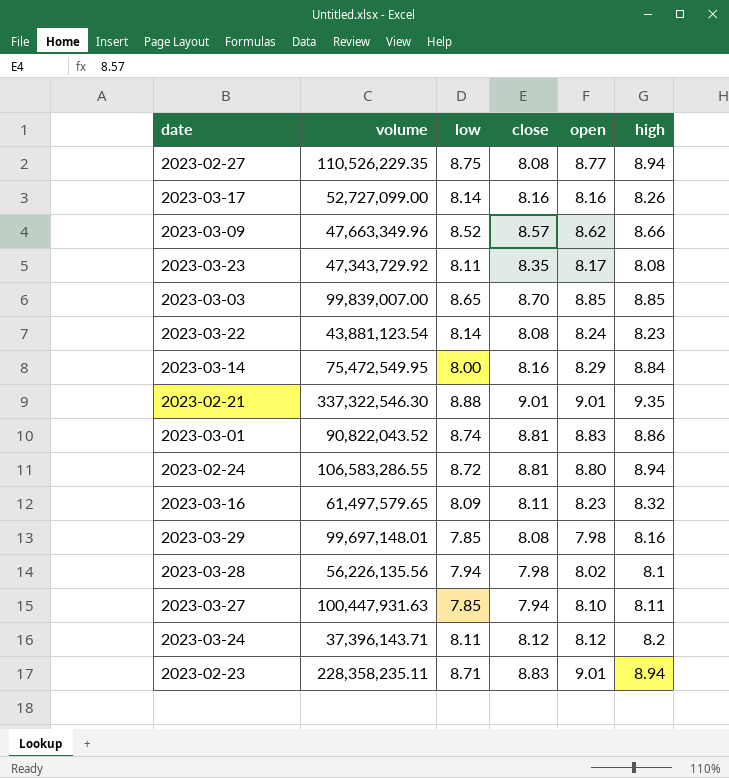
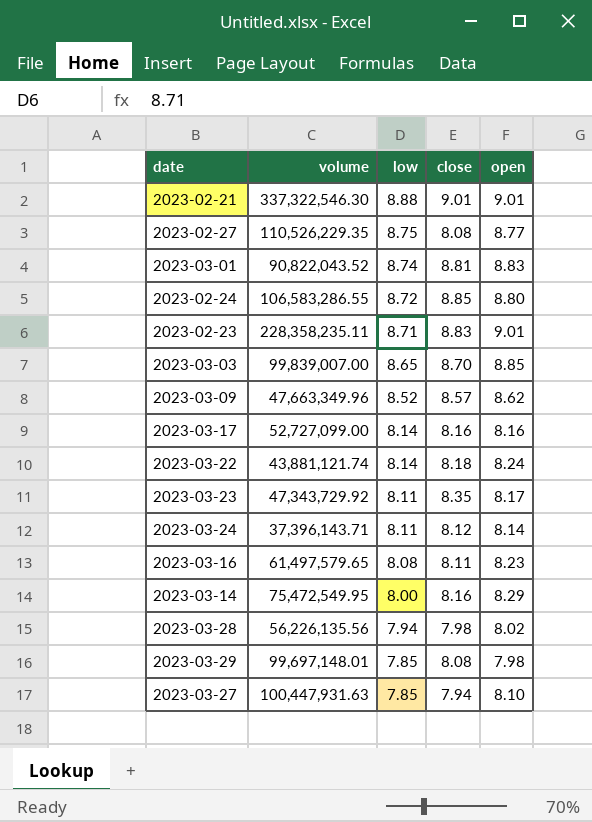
row order: none -> low descending
column high | position: 6 -> none
2023-02-24 | close: 8.81 -> 8.85
2023-03-22 | volume: 43,881,123.54 -> 43,881,121.74
2023-03-22 | close: 8.08 -> 8.18
2023-03-24 | open: 8.12 -> 8.14
2023-03-16 | low: 8.09 -> 8.08

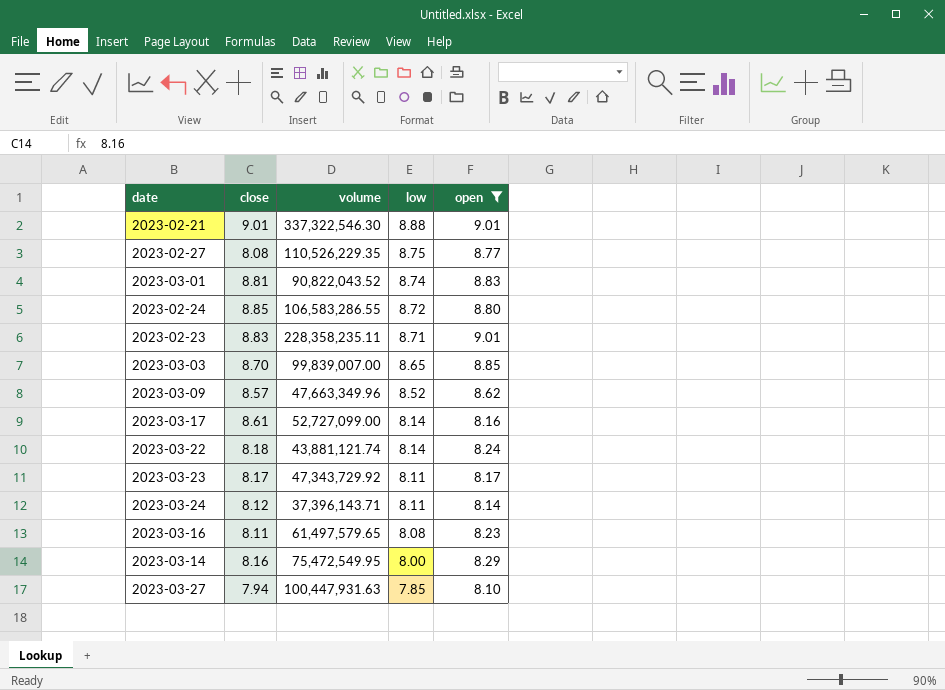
filter: none -> open >= 8.10
column close | position: 4 -> 2
2023-03-17 | close: 8.16 -> 8.61
2023-03-23 | close: 8.35 -> 8.17

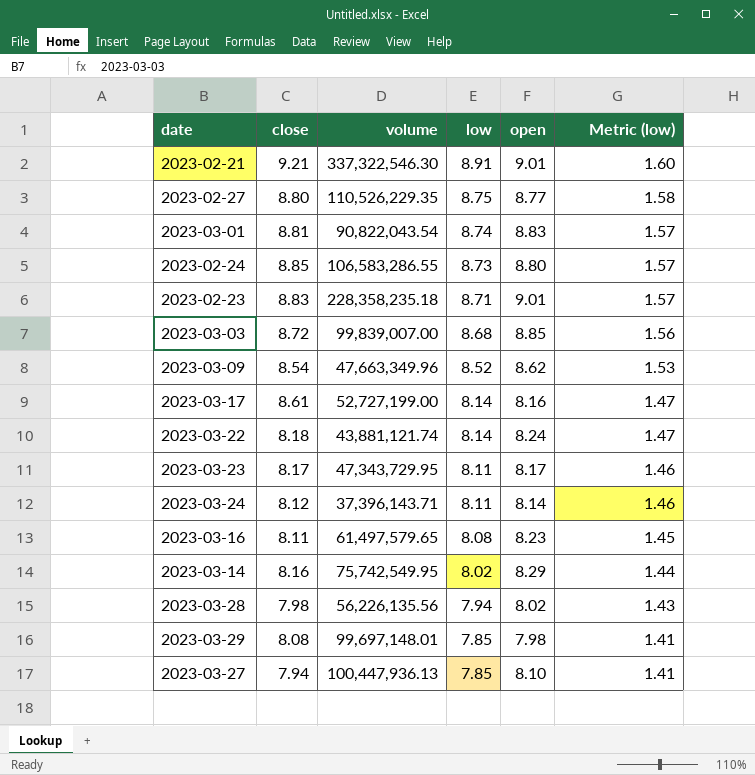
filter: open >= 8.10 -> none
column Metric (low) | formula: none -> [low] * 0.18
2023-02-21 | close: 9.01 -> 9.21
2023-02-21 | low: 8.88 -> 8.91
2023-02-27 | close: 8.08 -> 8.80
2023-03-01 | volume: 90,822,043.52 -> 90,822,043.54
2023-02-24 | low: 8.72 -> 8.73
2023-02-23 | volume: 228,358,235.11 -> 228,358,235.18
2023-03-03 | close: 8.70 -> 8.72
2023-03-03 | low: 8.65 -> 8.68
2023-03-09 | close: 8.57 -> 8.54
2023-03-17 | volume: 52,727,099.00 -> 52,727,199.00
2023-03-23 | volume: 47,343,729.92 -> 47,343,729.95
2023-03-14 | volume: 75,472,549.95 -> 75,742,549.95
2023-03-14 | low: 8.00 -> 8.02
2023-03-27 | volume: 100,447,931.63 -> 100,447,936.13

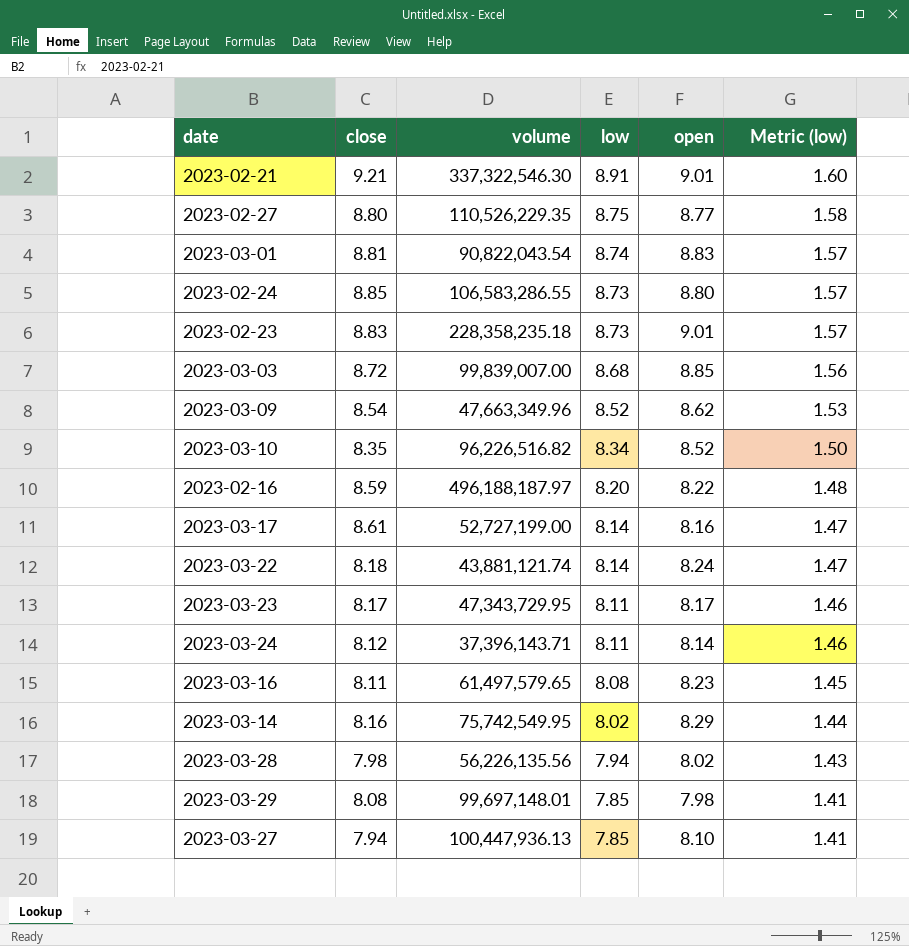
2023-02-23 | low: 8.71 -> 8.73
row 2023-03-10: none -> 8.35 | 96,226,516.82 | 8.34 | 8.52 | 1.50
row 2023-02-16: none -> 8.59 | 496,188,187.97 | 8.20 | 8.22 | 1.48

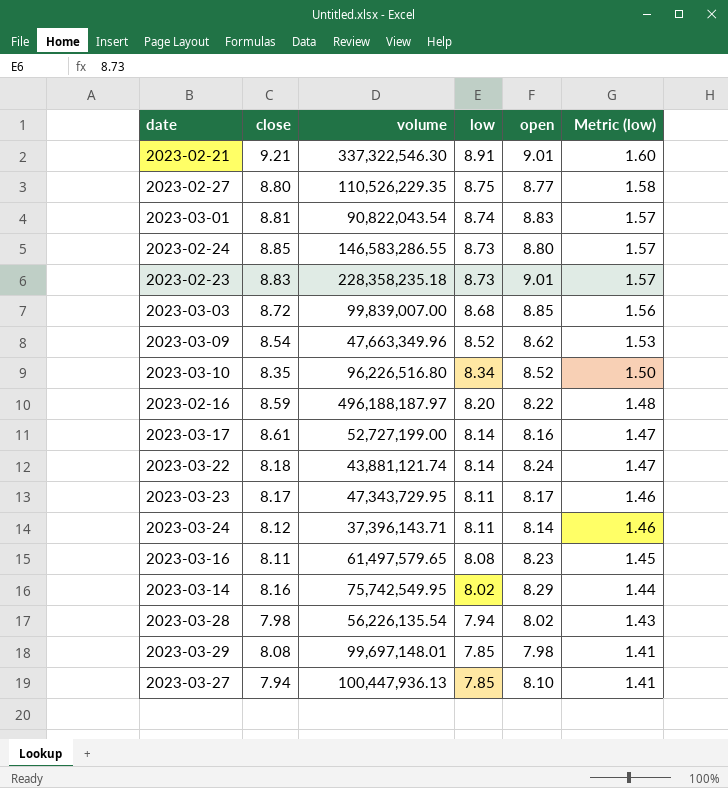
2023-02-24 | volume: 106,583,286.55 -> 146,583,286.55
2023-03-10 | volume: 96,226,516.82 -> 96,226,516.80
2023-03-28 | volume: 56,226,135.56 -> 56,226,135.54

